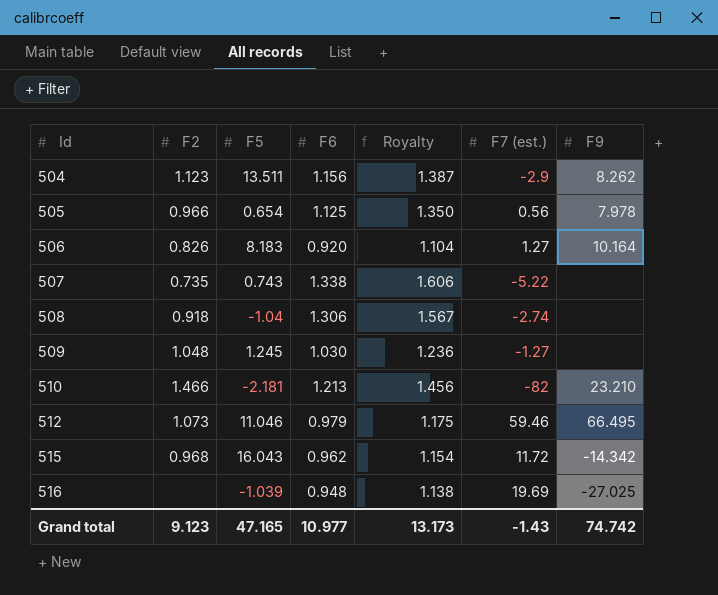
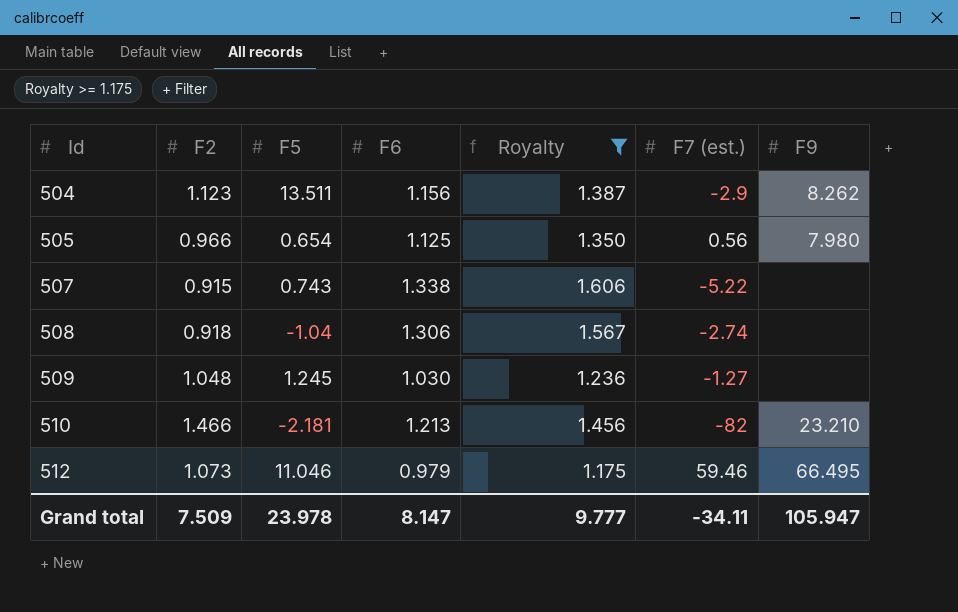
filter: none -> Royalty >= 1.175
505 | F9: 7.978 -> 7.980
507 | F2: 0.735 -> 0.915
Grand total | F2: 9.123 -> 7.509
Grand total | F5: 47.165 -> 23.978
Grand total | F6: 10.977 -> 8.147
Grand total | Royalty: 13.173 -> 9.777
Grand total | F7 (est.): -1.43 -> -34.11
Grand total | F9: 74.742 -> 105.947

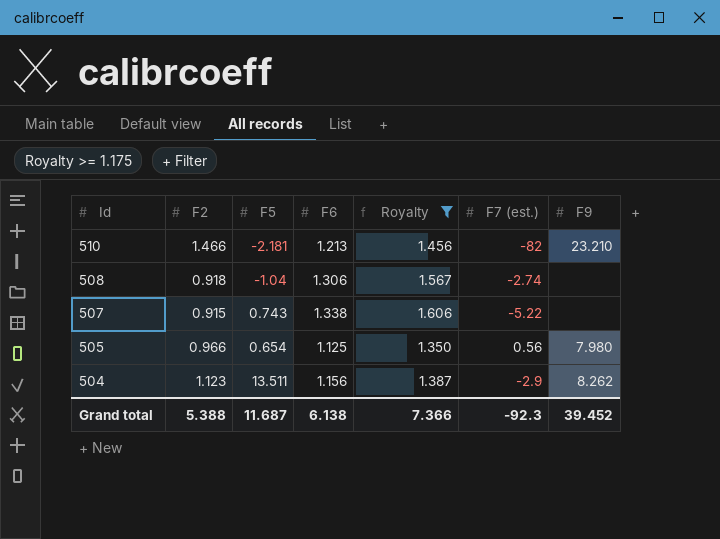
row order: Id ascending -> Id descending
row 509: 1.048 | 1.245 | 1.030 | 1.236 | -1.27 | none -> none
row 512: 1.073 | 11.046 | 0.979 | 1.175 | 59.46 | 66.495 -> none
Grand total | F2: 7.509 -> 5.388
Grand total | F5: 23.978 -> 11.687
Grand total | F6: 8.147 -> 6.138
Grand total | Royalty: 9.777 -> 7.366
Grand total | F7 (est.): -34.11 -> -92.3
Grand total | F9: 105.947 -> 39.452

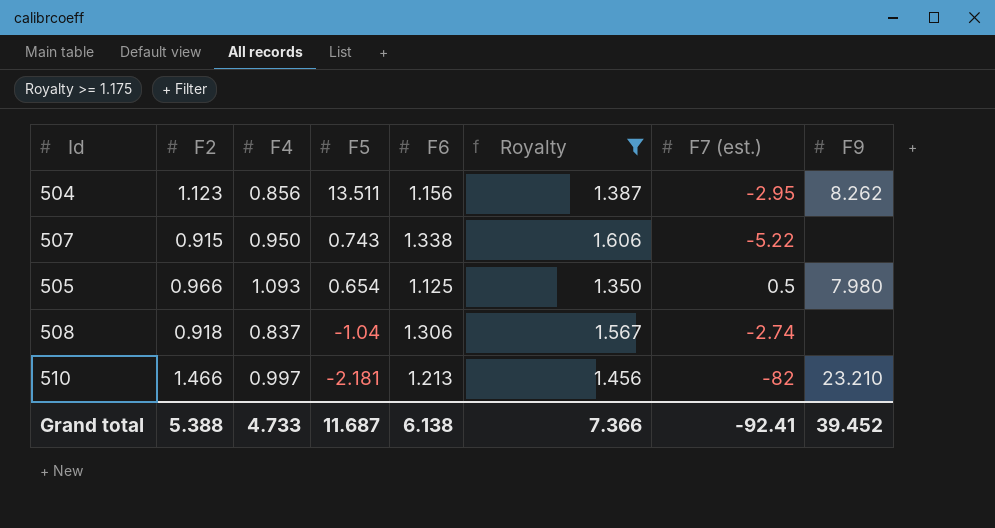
row order: Id descending -> F5 descending
column F4 | position: none -> 3
504 | F7 (est.): -2.9 -> -2.95
505 | F7 (est.): 0.56 -> 0.5
Grand total | F7 (est.): -92.3 -> -92.41

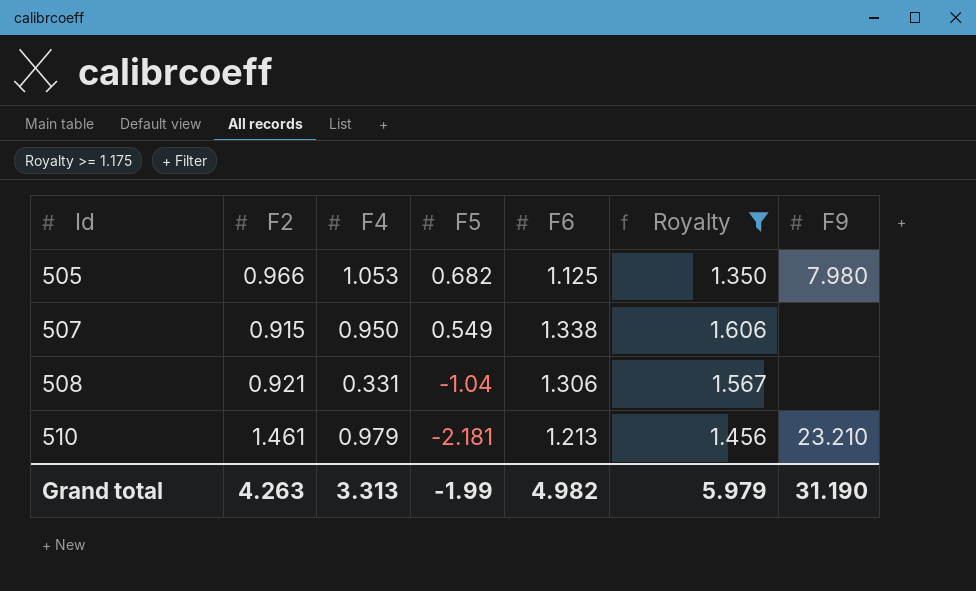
row order: F5 descending -> Id ascending
column F7 (est.) | position: 7 -> none
row 504: 1.123 | 0.856 | 13.511 | 1.156 | 1.387 | -2.95 | 8.262 -> none
505 | F4: 1.093 -> 1.053
505 | F5: 0.654 -> 0.682
507 | F5: 0.743 -> 0.549
508 | F2: 0.918 -> 0.921
508 | F4: 0.837 -> 0.331
510 | F2: 1.466 -> 1.461
510 | F4: 0.997 -> 0.979
Grand total | F2: 5.388 -> 4.263
Grand total | F4: 4.733 -> 3.313
Grand total | F5: 11.687 -> -1.99
Grand total | F6: 6.138 -> 4.982
Grand total | Royalty: 7.366 -> 5.979
Grand total | F9: 39.452 -> 31.190

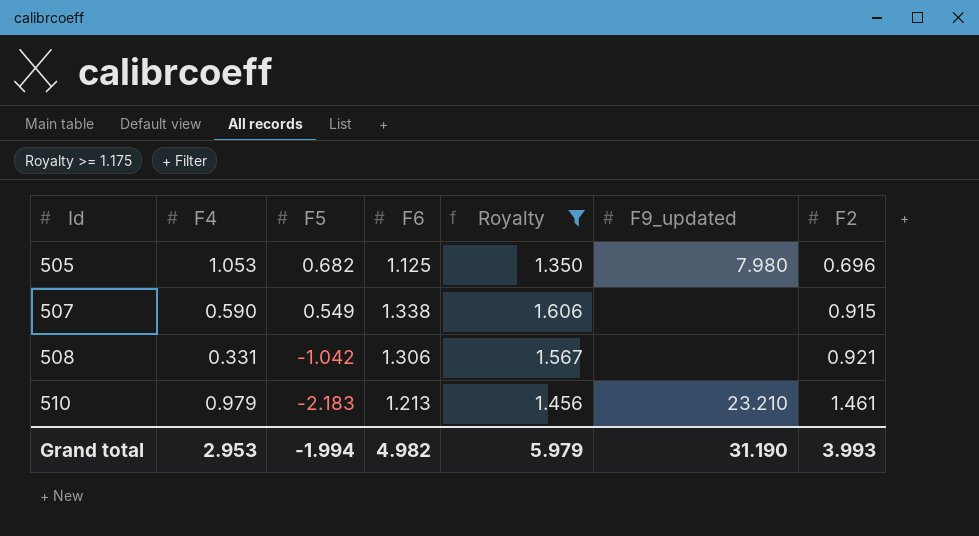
column name: F9 -> F9_updated
column F2 | position: 2 -> 7
505 | F2: 0.966 -> 0.696
507 | F4: 0.950 -> 0.590
508 | F5: -1.04 -> -1.042
510 | F5: -2.181 -> -2.183
Grand total | F4: 3.313 -> 2.953
Grand total | F5: -1.99 -> -1.994
Grand total | F2: 4.263 -> 3.993

